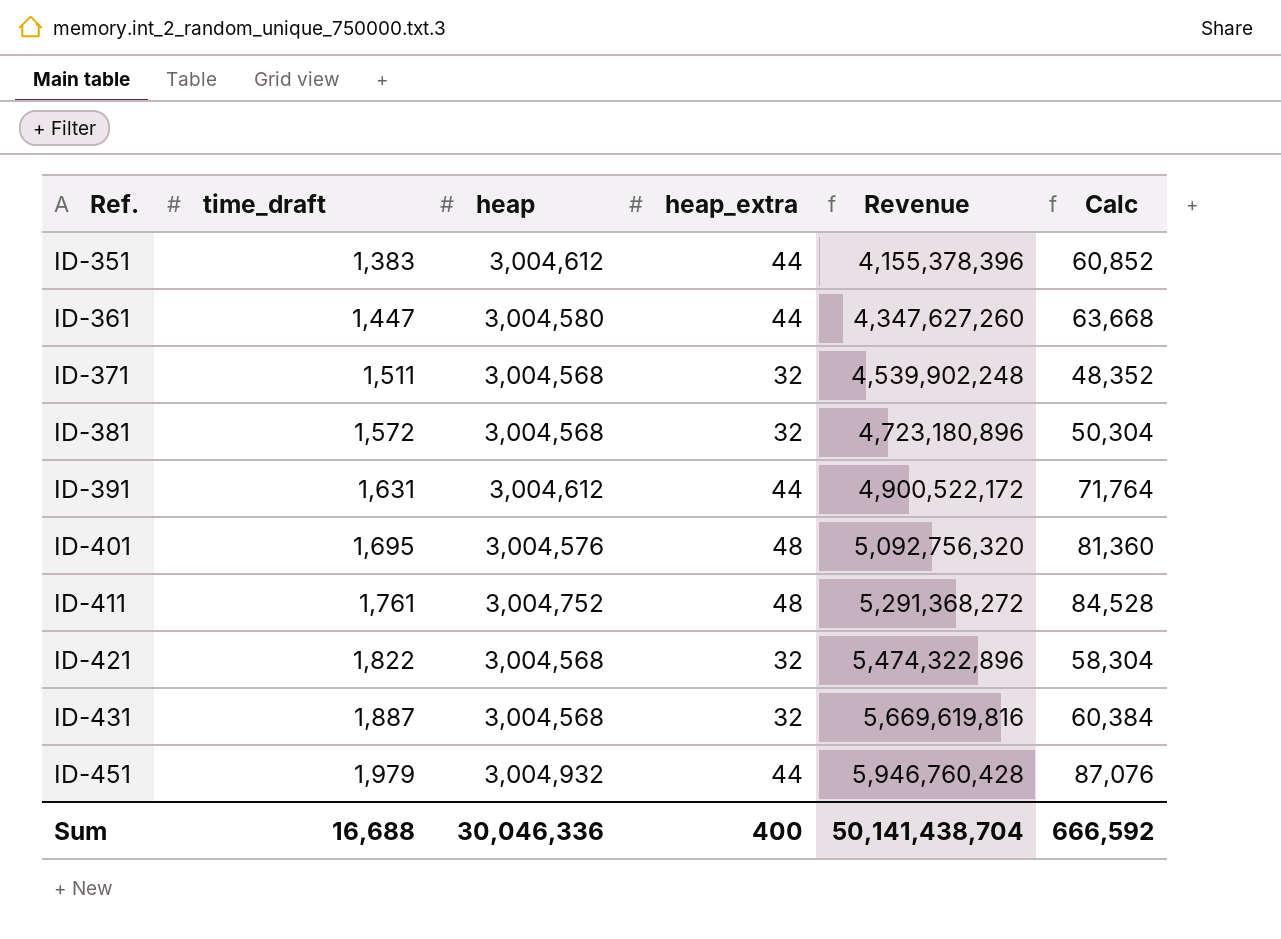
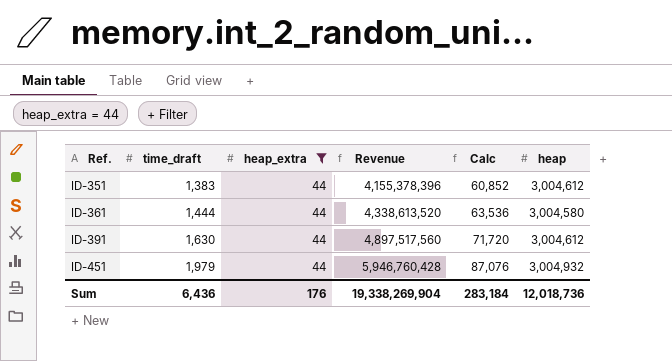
filter: none -> heap_extra = 44
column heap | position: 3 -> 6
ID-361 | time_draft: 1,447 -> 1,444
ID-361 | Revenue: 4,347,627,260 -> 4,338,613,520
ID-361 | Calc: 63,668 -> 63,536
ID-391 | time_draft: 1,631 -> 1,630
ID-391 | Revenue: 4,900,522,172 -> 4,897,517,560
ID-391 | Calc: 71,764 -> 71,720
Sum | time_draft: 16,688 -> 6,436
Sum | heap_extra: 400 -> 176
Sum | Revenue: 50,141,438,704 -> 19,338,269,904
Sum | Calc: 666,592 -> 283,184
Sum | heap: 30,046,336 -> 12,018,736

